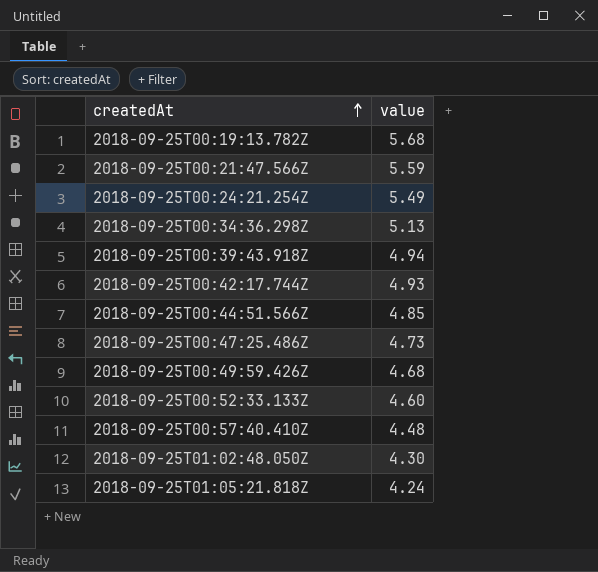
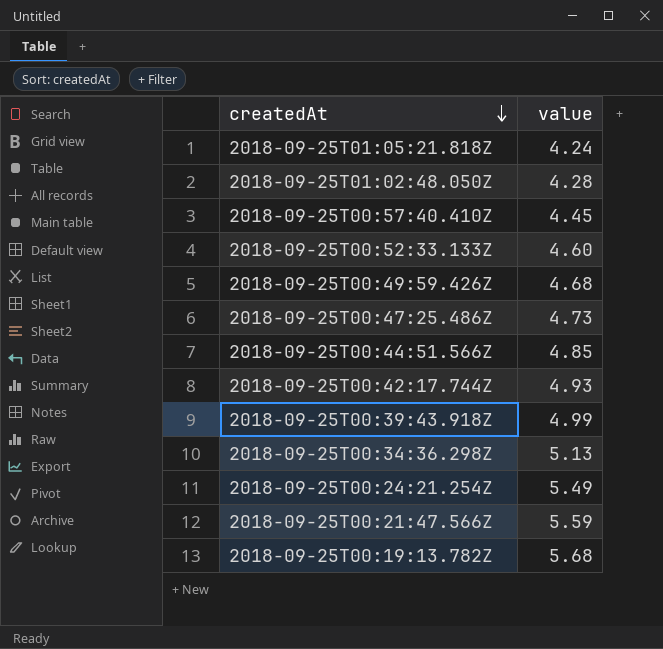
row order: createdAt ascending -> createdAt descending
2018-09-25T01:02:48.050Z | value: 4.30 -> 4.28
2018-09-25T00:57:40.410Z | value: 4.48 -> 4.45
2018-09-25T00:39:43.918Z | value: 4.94 -> 4.99

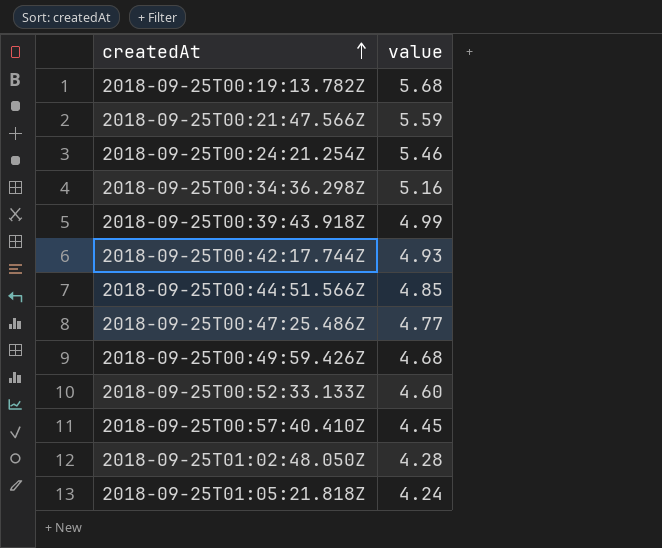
row order: createdAt descending -> createdAt ascending
2018-09-25T00:24:21.254Z | value: 5.49 -> 5.46
2018-09-25T00:34:36.298Z | value: 5.13 -> 5.16
2018-09-25T00:47:25.486Z | value: 4.73 -> 4.77

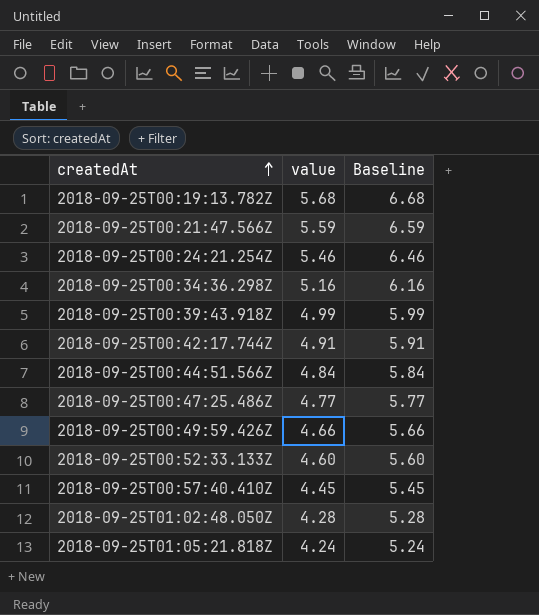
column Baseline | formula: none -> [value] + 1
2018-09-25T00:42:17.744Z | value: 4.93 -> 4.91
2018-09-25T00:44:51.566Z | value: 4.85 -> 4.84
2018-09-25T00:49:59.426Z | value: 4.68 -> 4.66

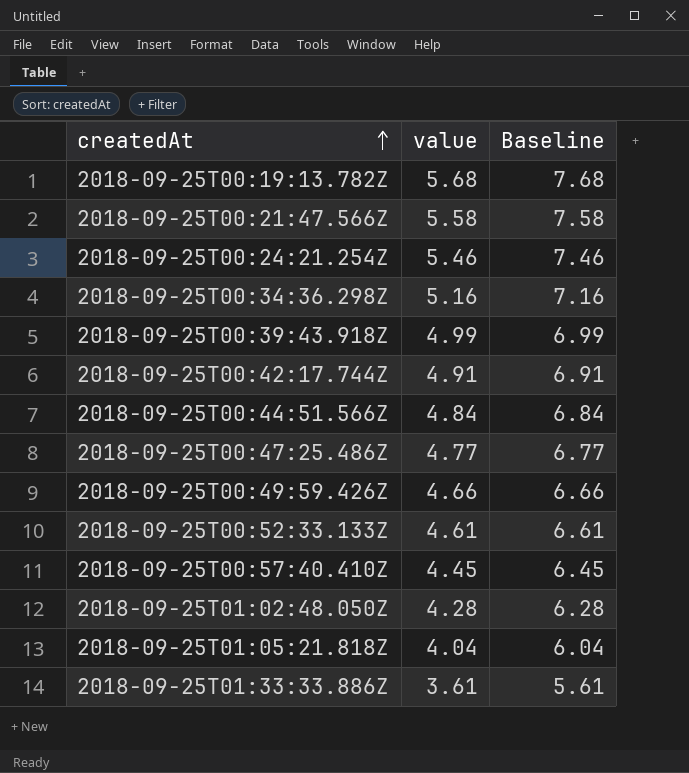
column Baseline | formula: [value] + 1 -> [value] + 2
2018-09-25T00:21:47.566Z | value: 5.59 -> 5.58
2018-09-25T00:52:33.133Z | value: 4.60 -> 4.61
2018-09-25T01:05:21.818Z | value: 4.24 -> 4.04
row 2018-09-25T01:33:33.886Z: none -> 3.61 | 5.61

